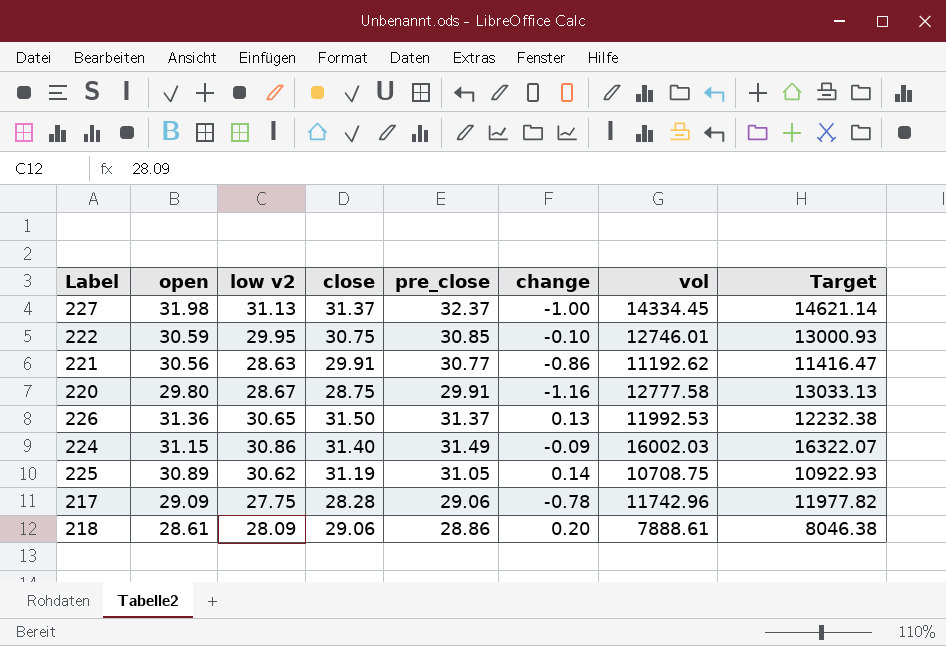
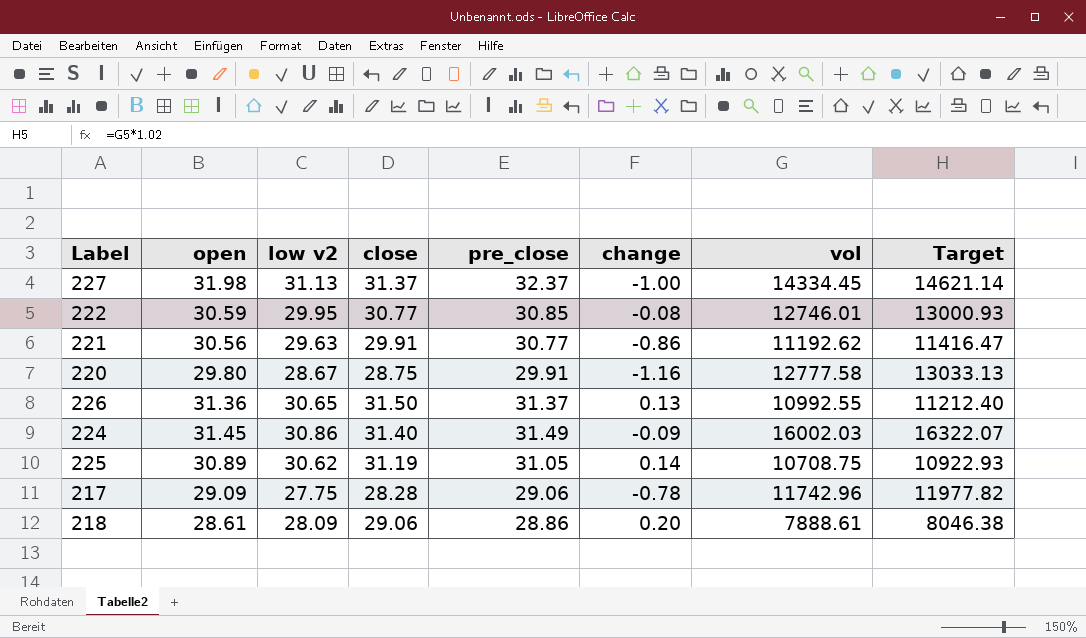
222 | close: 30.75 -> 30.77
222 | change: -0.10 -> -0.08
221 | low v2: 28.63 -> 29.63
226 | vol: 11992.53 -> 10992.55
226 | Target: 12232.38 -> 11212.40
224 | open: 31.15 -> 31.45

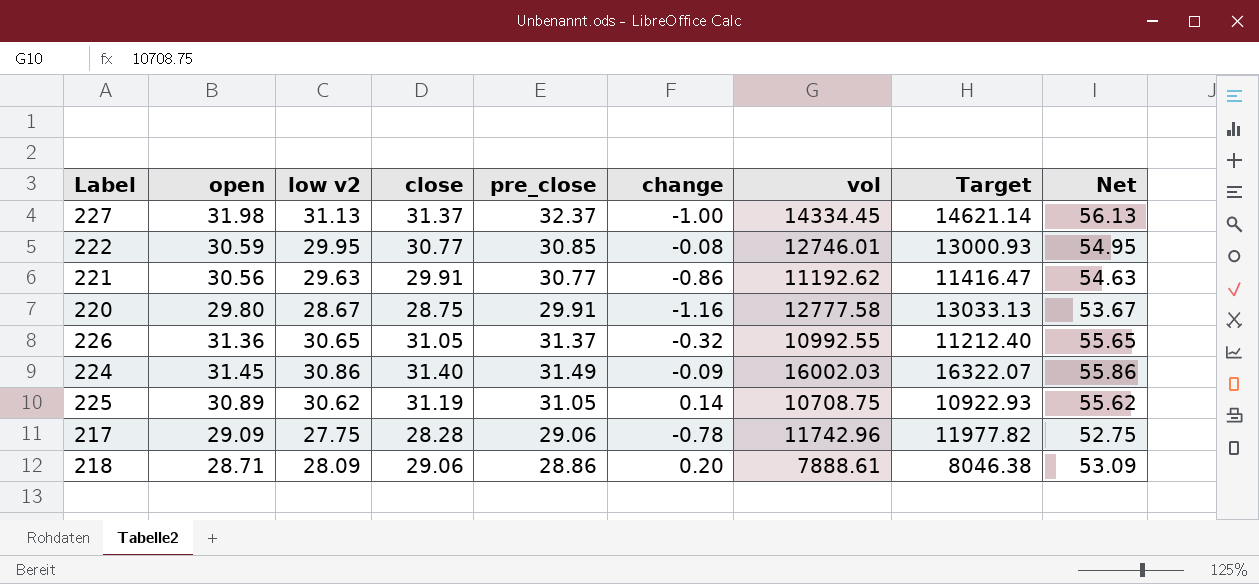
column Net | formula: none -> [low v2] + 25
226 | close: 31.50 -> 31.05
226 | change: 0.13 -> -0.32
218 | open: 28.61 -> 28.71

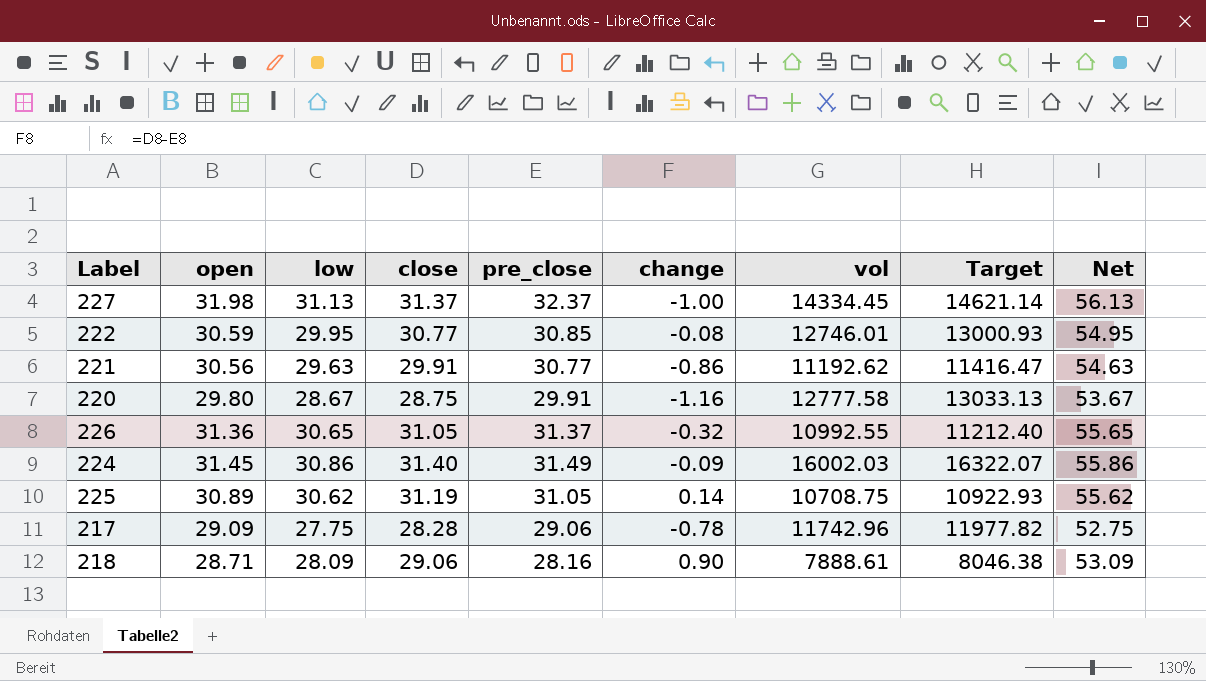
column name: low v2 -> low
218 | pre_close: 28.86 -> 28.16
218 | change: 0.20 -> 0.90

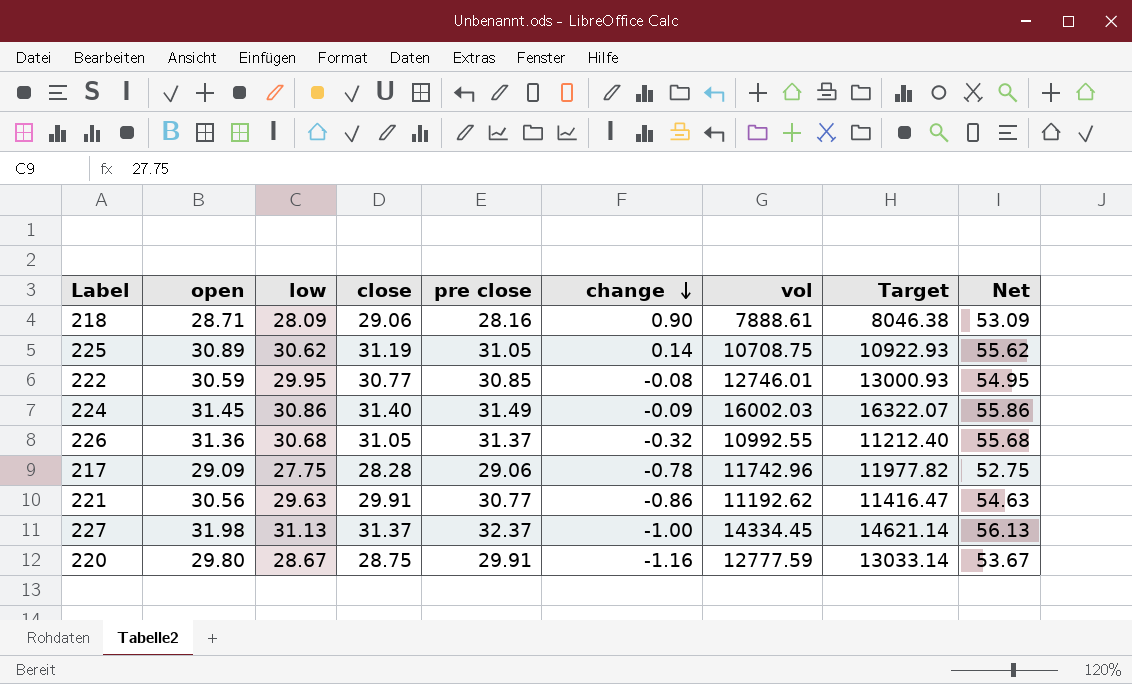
row order: none -> change descending
column name: pre_close -> pre close
226 | low: 30.65 -> 30.68
226 | Net: 55.65 -> 55.68
220 | vol: 12777.58 -> 12777.59
220 | Target: 13033.13 -> 13033.14

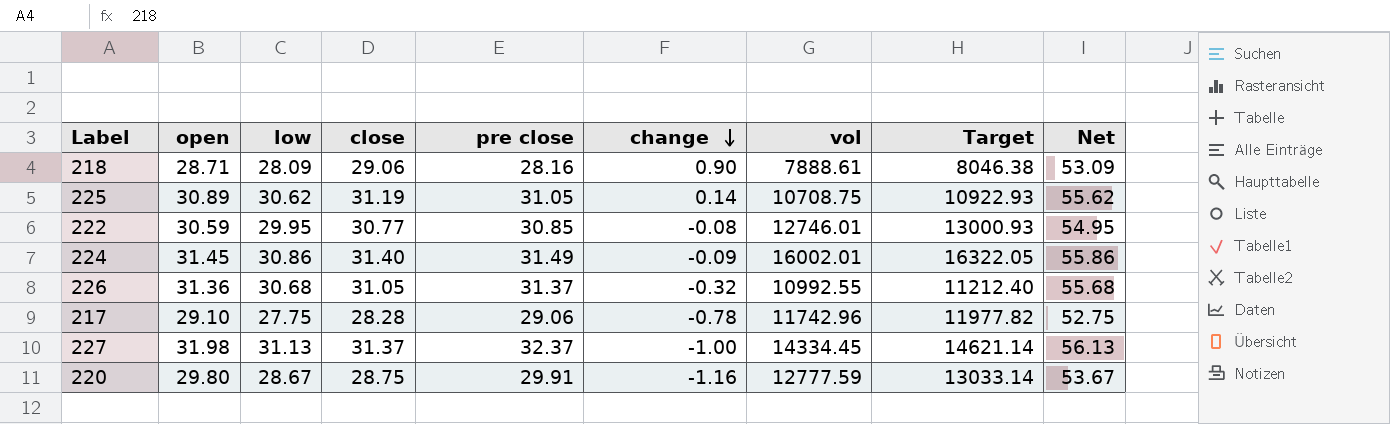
row 221: 30.56 | 29.63 | 29.91 | 30.77 | -0.86 | 11192.62 | 11416.47 | 54.63 -> none
224 | vol: 16002.03 -> 16002.01
224 | Target: 16322.07 -> 16322.05
217 | open: 29.09 -> 29.10

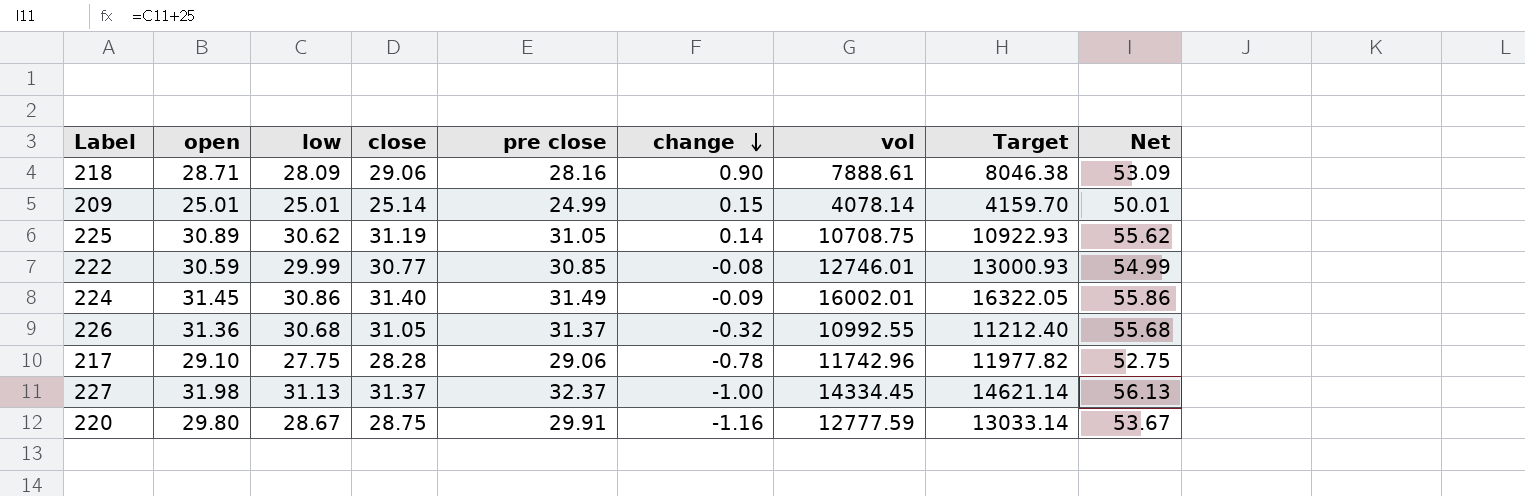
row 209: none -> 25.01 | 25.01 | 25.14 | 24.99 | 0.15 | 4078.14 | 4159.70 | 50.01
222 | low: 29.95 -> 29.99
222 | Net: 54.95 -> 54.99

